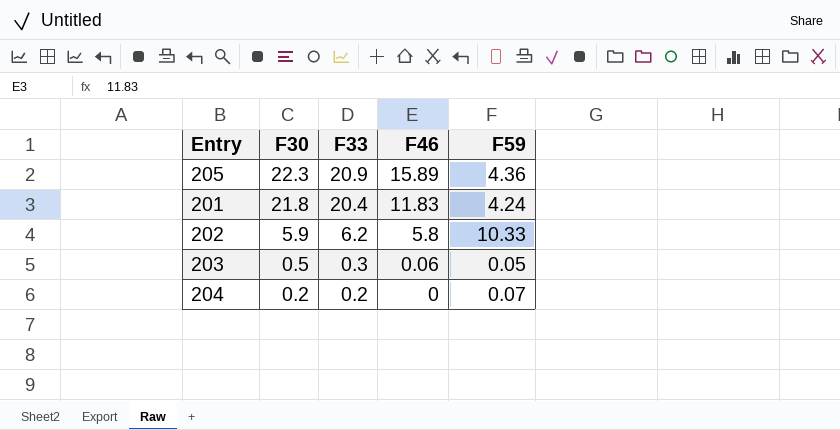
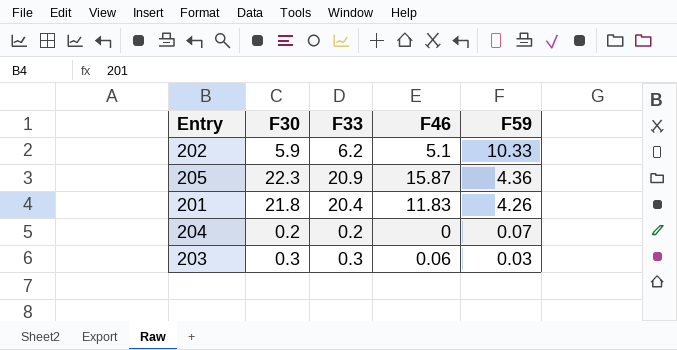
row order: F30 descending -> F59 descending
202 | F46: 5.8 -> 5.1
205 | F46: 15.89 -> 15.87
201 | F59: 4.24 -> 4.26
203 | F30: 0.5 -> 0.3
203 | F59: 0.05 -> 0.03

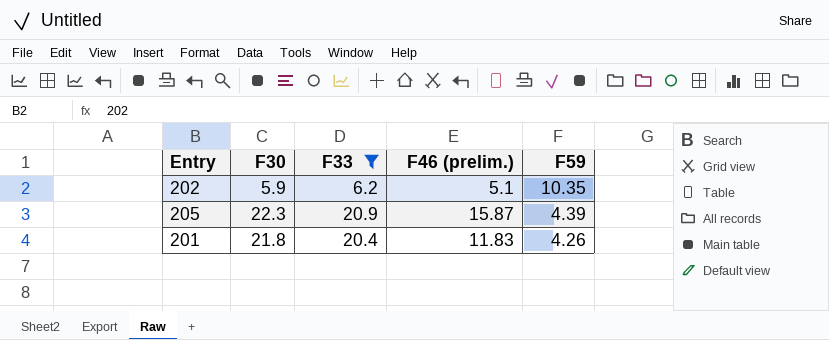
filter: none -> F33 >= 6.2
column name: F46 -> F46 (prelim.)
202 | F59: 10.33 -> 10.35
205 | F59: 4.36 -> 4.39

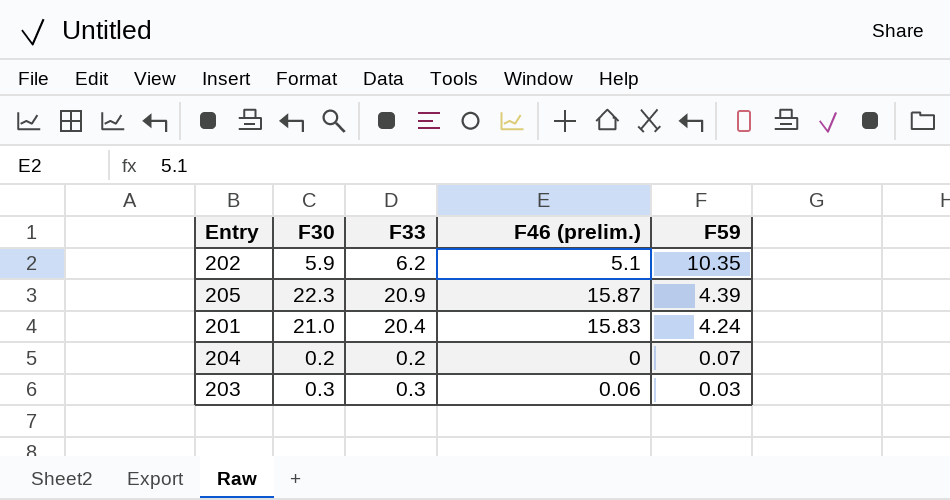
filter: F33 >= 6.2 -> none
201 | F30: 21.8 -> 21.0
201 | F46 (prelim.): 11.83 -> 15.83
201 | F59: 4.26 -> 4.24

